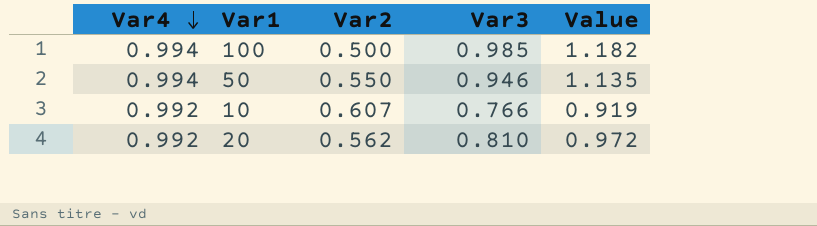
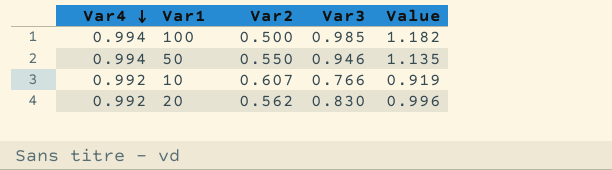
20 | Var3: 0.810 -> 0.830
20 | Value: 0.972 -> 0.996

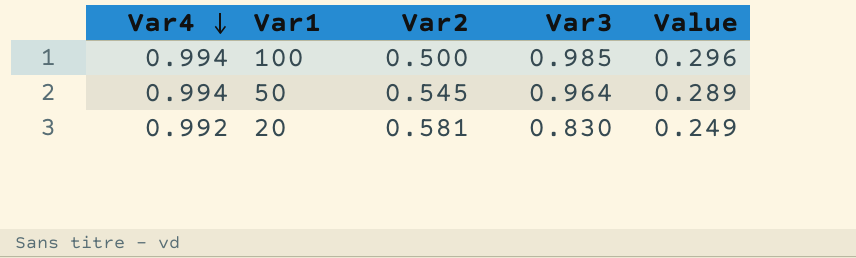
column Value | formula: [Var3] * 1.2 -> [Var3] * 0.3
row 10: 0.992 | 0.607 | 0.766 | 0.919 -> none
50 | Var2: 0.550 -> 0.545
50 | Var3: 0.946 -> 0.964
20 | Var2: 0.562 -> 0.581

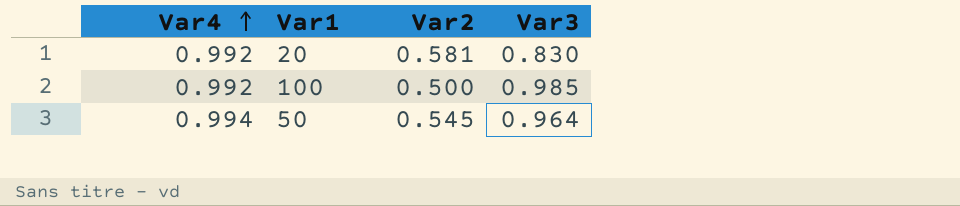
row order: Var4 descending -> Var4 ascending
column Value | formula: [Var3] * 0.3 -> none
100 | Var4: 0.994 -> 0.992

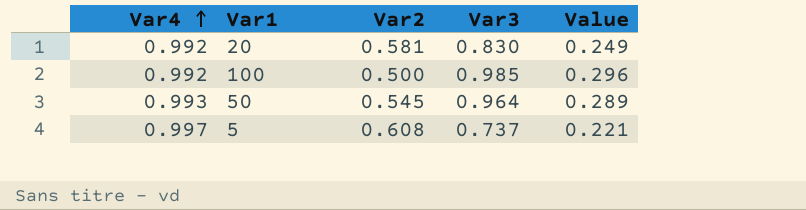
column Value | formula: none -> [Var3] * 0.3
50 | Var4: 0.994 -> 0.993
row 5: none -> 0.997 | 0.608 | 0.737 | 0.221

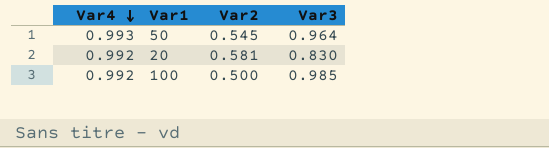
row order: Var4 ascending -> Var4 descending
column Value | formula: [Var3] * 0.3 -> none
row 5: 0.997 | 0.608 | 0.737 | 0.221 -> none

